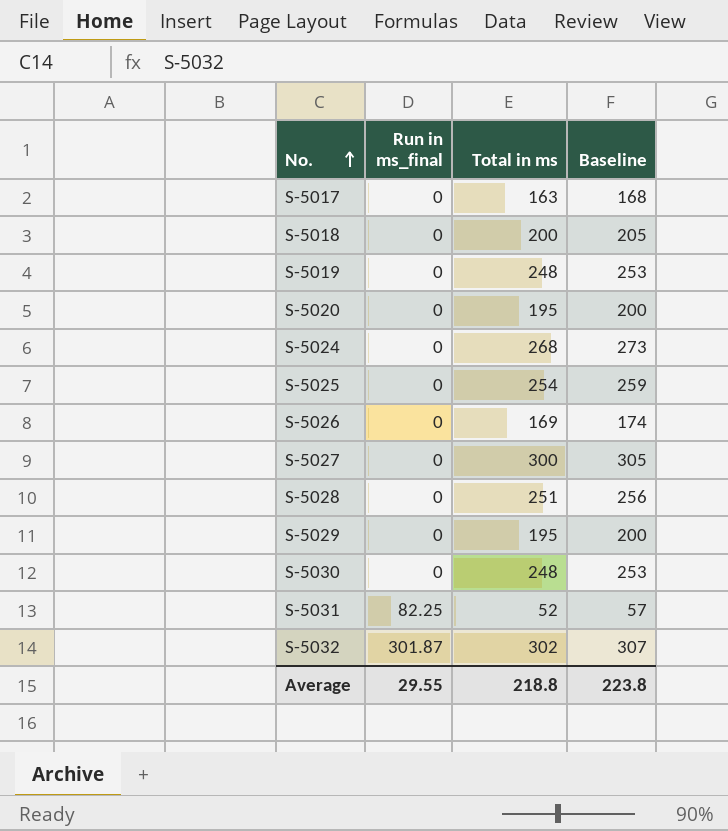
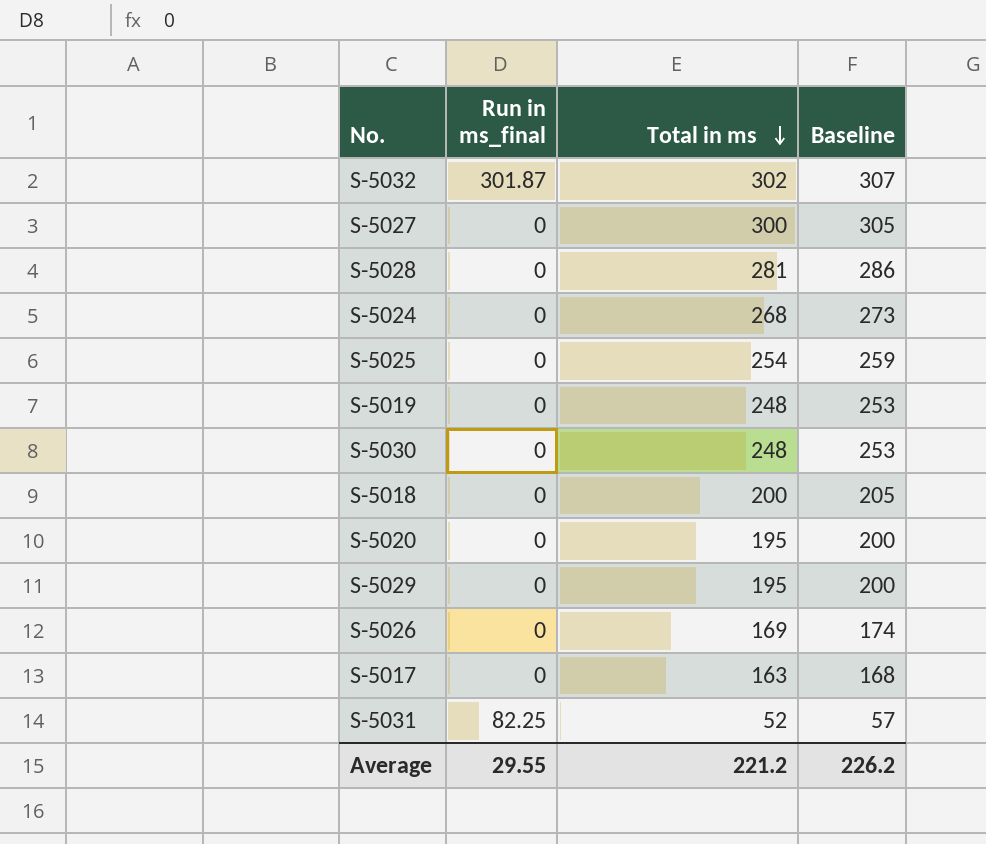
row order: No. ascending -> Total in ms descending
S-5028 | Total in ms: 251 -> 281
S-5028 | Baseline: 256 -> 286
Average | Total in ms: 218.8 -> 221.2
Average | Baseline: 223.8 -> 226.2

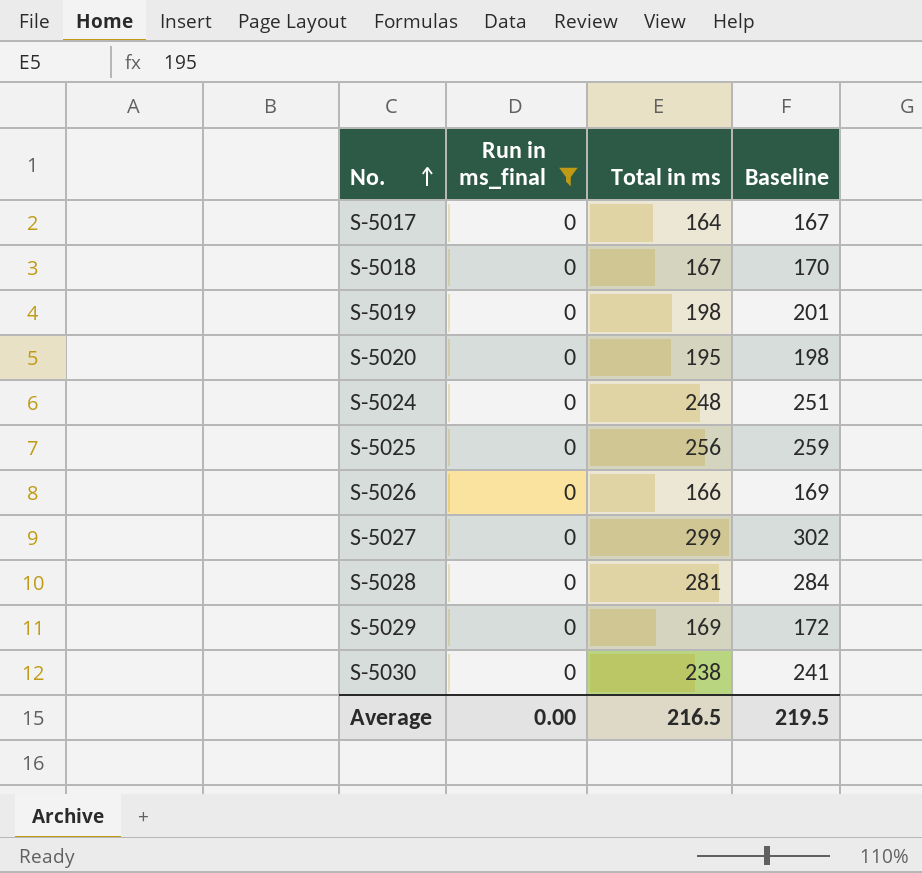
filter: none -> Run in ms_final = 0
row order: Total in ms descending -> No. ascending
column Baseline | formula: [Total in ms] + 5 -> [Total in ms] + 3
S-5017 | Total in ms: 163 -> 164
S-5018 | Total in ms: 200 -> 167
S-5019 | Total in ms: 248 -> 198
S-5024 | Total in ms: 268 -> 248
S-5025 | Total in ms: 254 -> 256
S-5026 | Total in ms: 169 -> 166
S-5027 | Total in ms: 300 -> 299
S-5029 | Total in ms: 195 -> 169
S-5030 | Total in ms: 248 -> 238
Average | Run in ms_final: 29.55 -> 0.00
Average | Total in ms: 221.2 -> 216.5
Average | Baseline: 226.2 -> 219.5

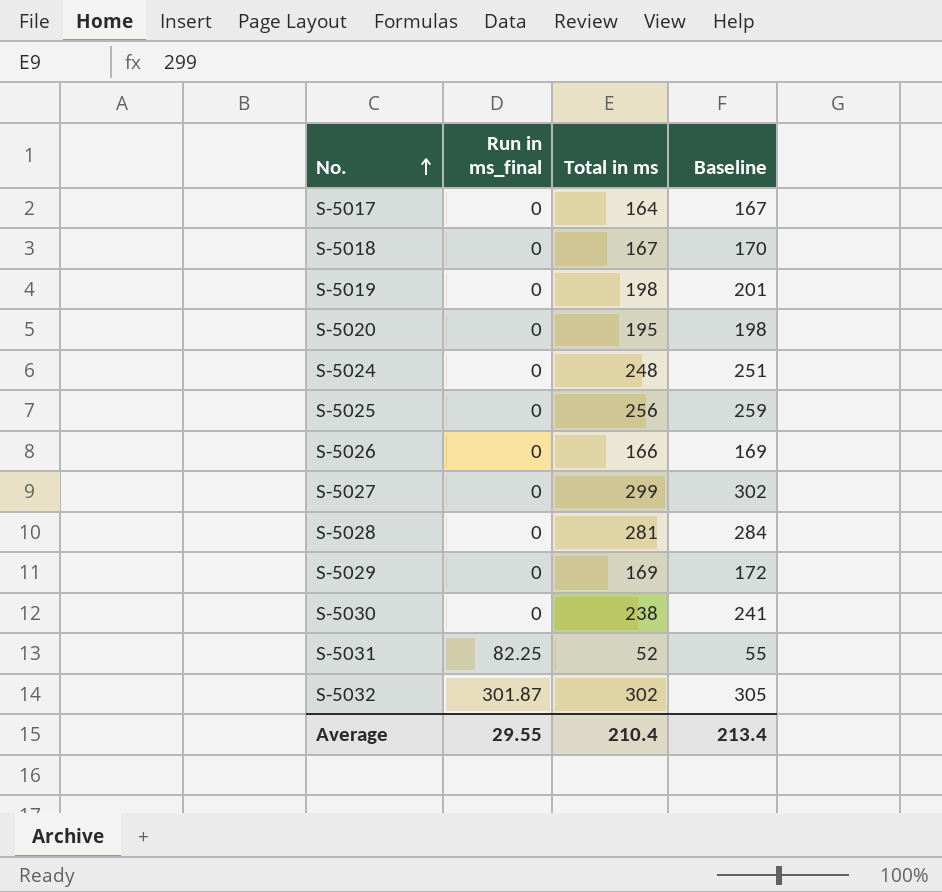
filter: Run in ms_final = 0 -> none
Average | Run in ms_final: 0.00 -> 29.55
Average | Total in ms: 216.5 -> 210.4
Average | Baseline: 219.5 -> 213.4

